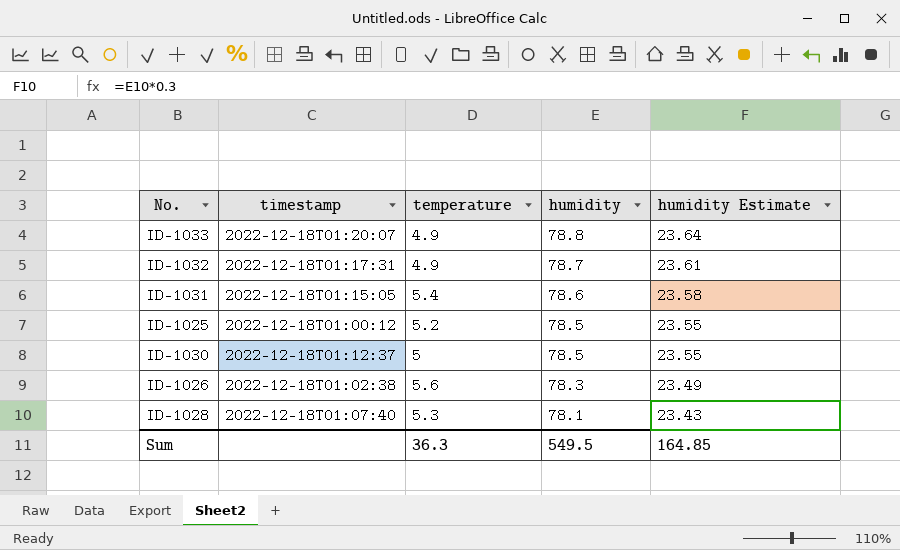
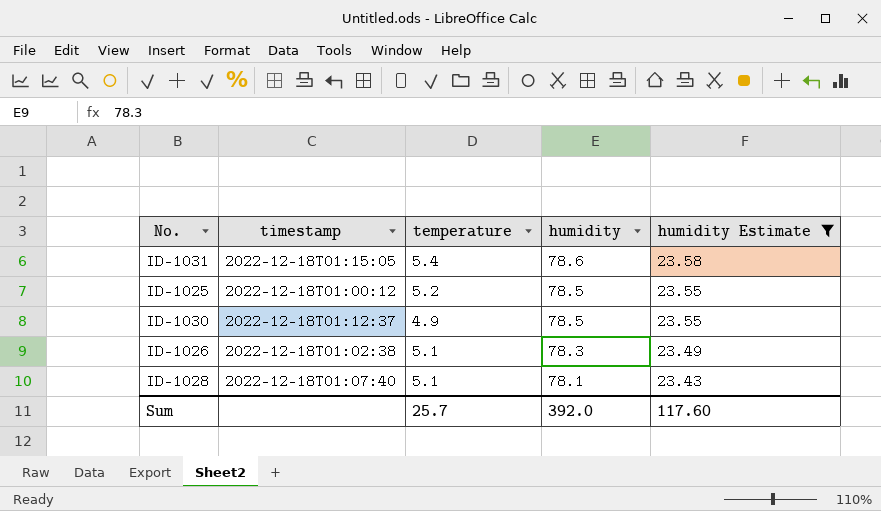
filter: none -> humidity Estimate <= 23.58
ID-1030 | temperature: 5 -> 4.9
ID-1026 | temperature: 5.6 -> 5.1
ID-1028 | temperature: 5.3 -> 5.1
Sum | temperature: 36.3 -> 25.7
Sum | humidity: 549.5 -> 392.0
Sum | humidity Estimate: 164.85 -> 117.60

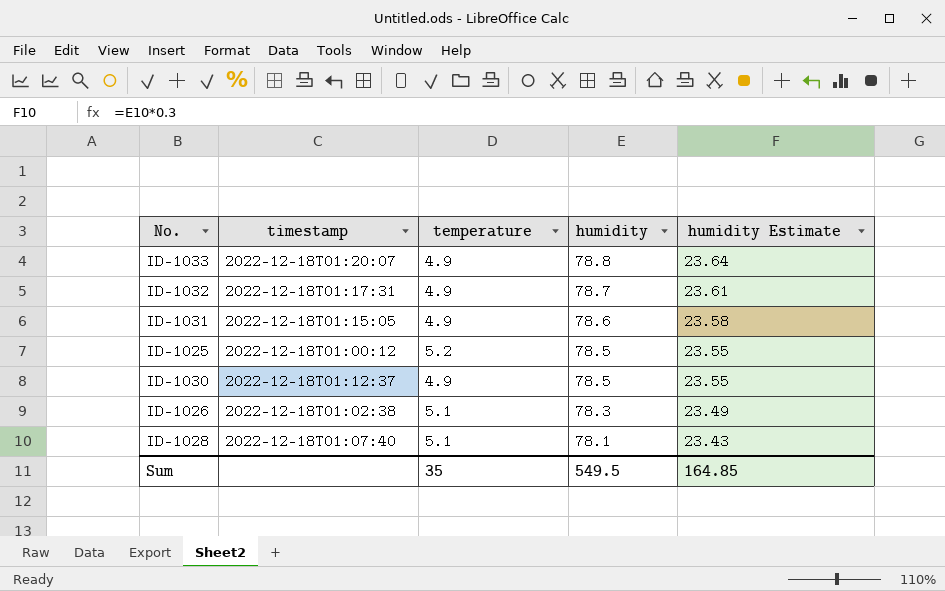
filter: humidity Estimate <= 23.58 -> none
ID-1031 | temperature: 5.4 -> 4.9
Sum | temperature: 25.7 -> 35
Sum | humidity: 392.0 -> 549.5
Sum | humidity Estimate: 117.60 -> 164.85

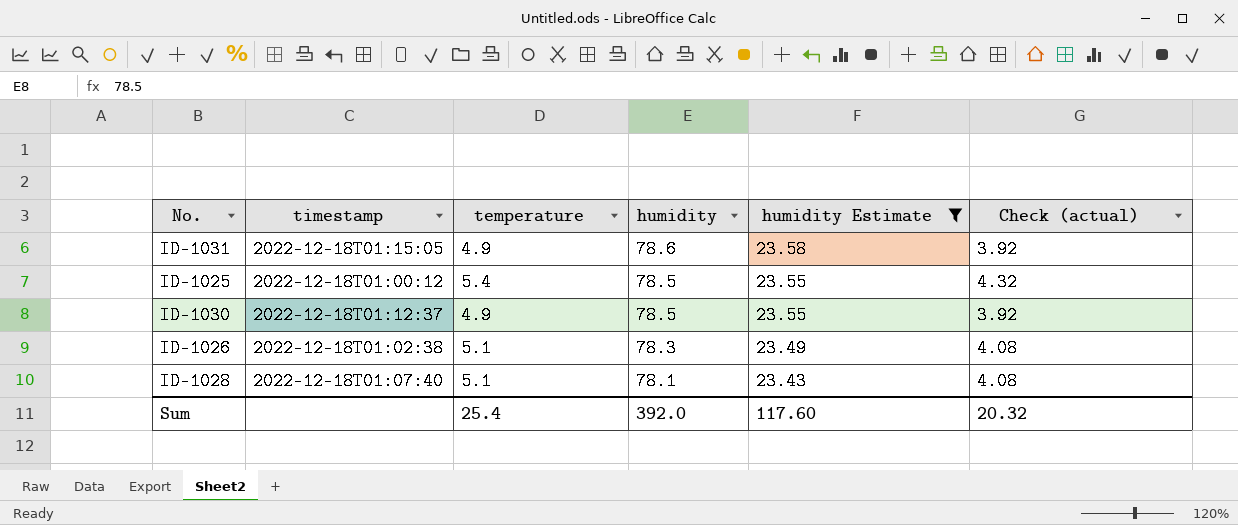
filter: none -> humidity Estimate <= 23.58
column Check (actual) | formula: none -> [temperature] * 0.8
ID-1025 | temperature: 5.2 -> 5.4
Sum | temperature: 35 -> 25.4
Sum | humidity: 549.5 -> 392.0
Sum | humidity Estimate: 164.85 -> 117.60

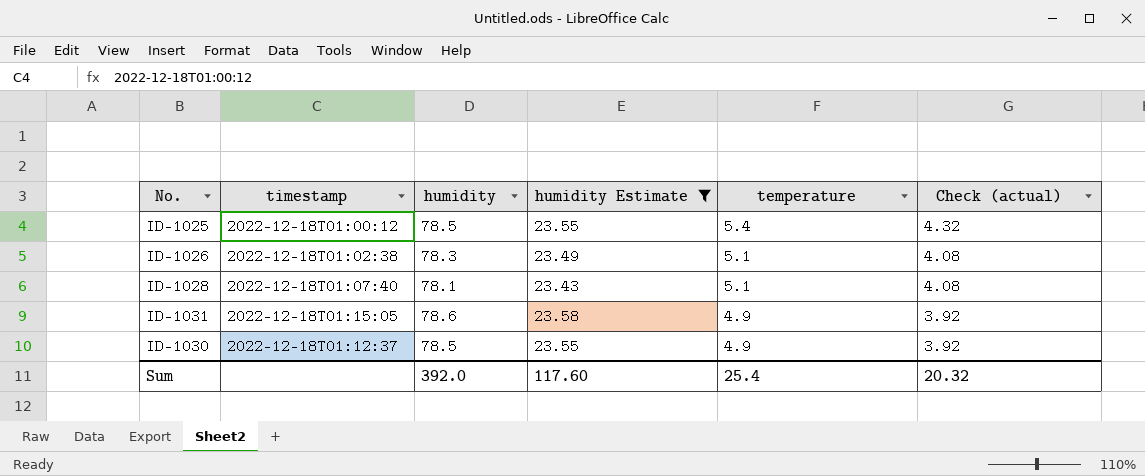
row order: humidity descending -> temperature descending
column temperature | position: 3 -> 5

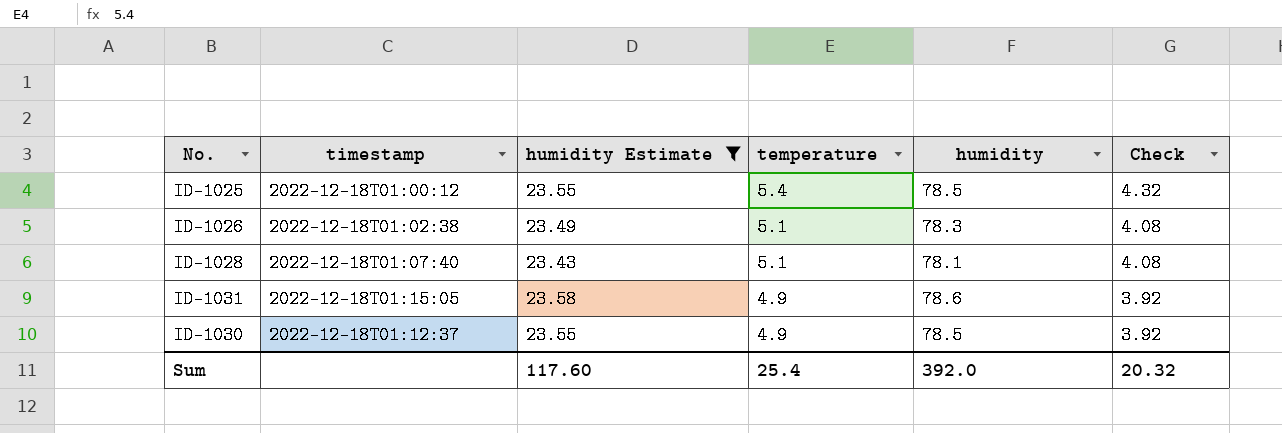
column humidity | position: 3 -> 5
column name: Check (actual) -> Check

